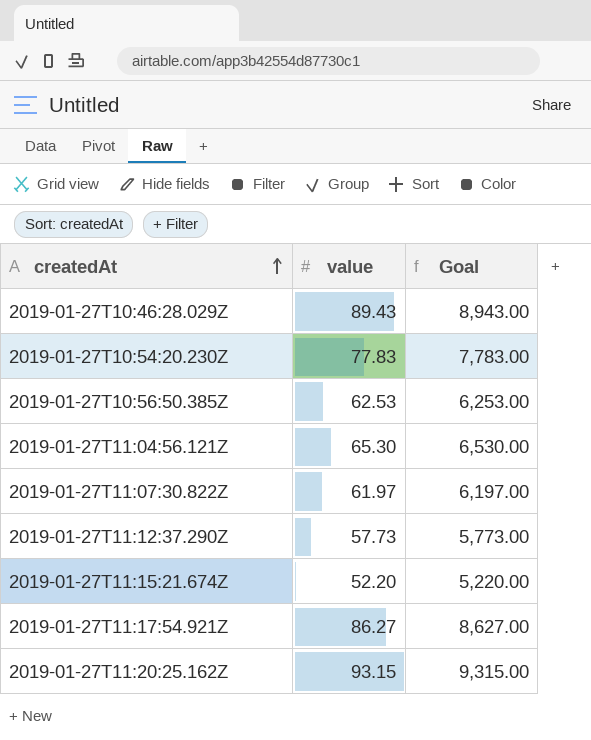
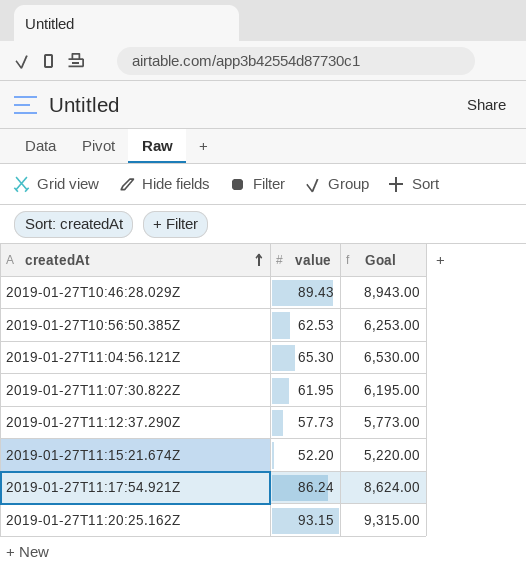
row 2019-01-27T10:54:20.230Z: 77.83 | 7,783.00 -> none
2019-01-27T11:07:30.822Z | value: 61.97 -> 61.95
2019-01-27T11:07:30.822Z | Goal: 6,197.00 -> 6,195.00
2019-01-27T11:17:54.921Z | value: 86.27 -> 86.24
2019-01-27T11:17:54.921Z | Goal: 8,627.00 -> 8,624.00

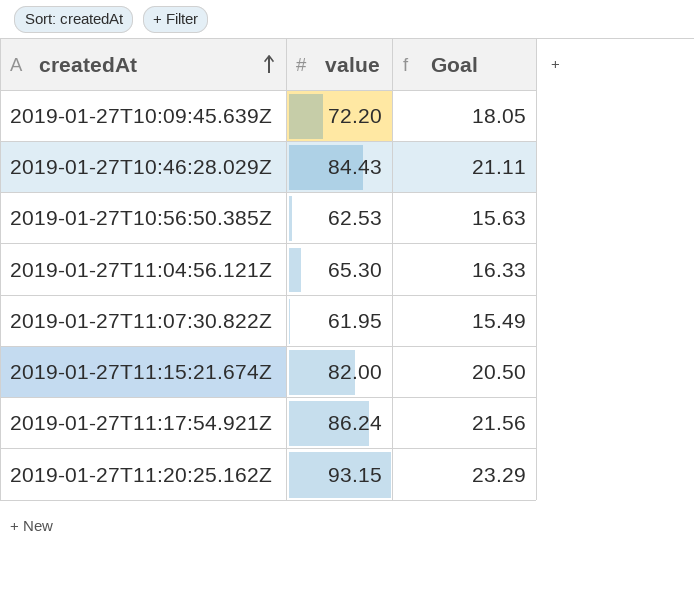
column Goal | formula: [value] * 100 -> [value] * 0.25
row 2019-01-27T11:12:37.290Z: 57.73 | 5,773.00 -> none
row 2019-01-27T10:09:45.639Z: none -> 72.20 | 18.05
2019-01-27T10:46:28.029Z | value: 89.43 -> 84.43
2019-01-27T11:15:21.674Z | value: 52.20 -> 82.00

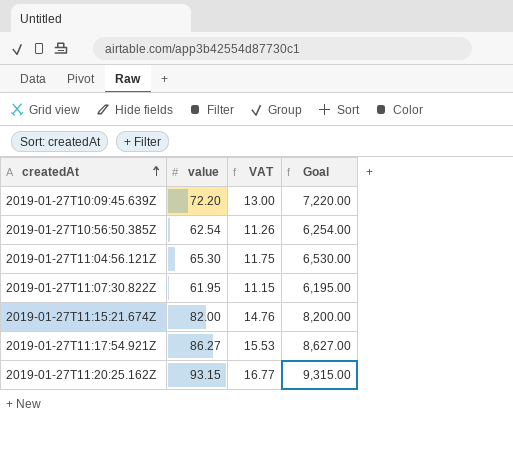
column VAT | formula: none -> [value] * 0.18
column Goal | formula: [value] * 0.25 -> [value] * 100
row 2019-01-27T10:46:28.029Z: 84.43 | 21.11 -> none
2019-01-27T10:56:50.385Z | value: 62.53 -> 62.54
2019-01-27T11:17:54.921Z | value: 86.24 -> 86.27

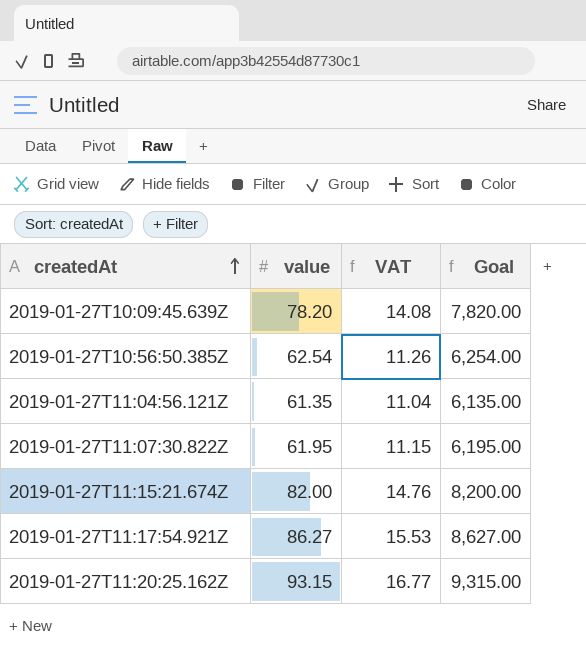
2019-01-27T10:09:45.639Z | value: 72.20 -> 78.20
2019-01-27T10:09:45.639Z | VAT: 13.00 -> 14.08
2019-01-27T10:09:45.639Z | Goal: 7,220.00 -> 7,820.00
2019-01-27T11:04:56.121Z | value: 65.30 -> 61.35
2019-01-27T11:04:56.121Z | VAT: 11.75 -> 11.04
2019-01-27T11:04:56.121Z | Goal: 6,530.00 -> 6,135.00

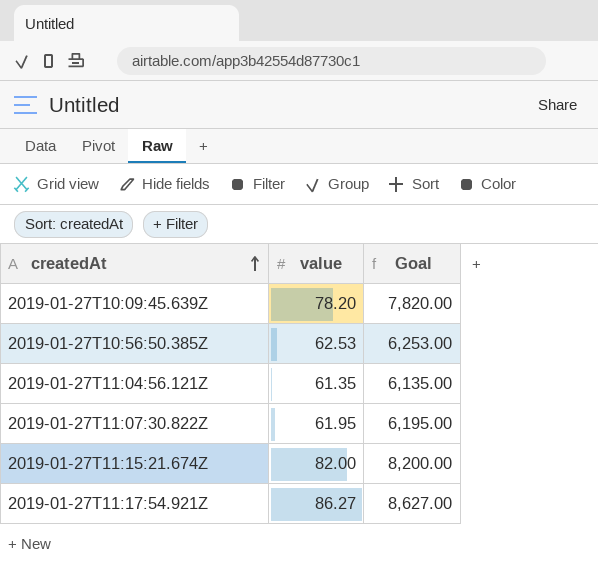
column VAT | formula: [value] * 0.18 -> none
row 2019-01-27T11:20:25.162Z: 93.15 | 16.77 | 9,315.00 -> none
2019-01-27T10:56:50.385Z | value: 62.54 -> 62.53
2019-01-27T10:56:50.385Z | Goal: 6,254.00 -> 6,253.00

